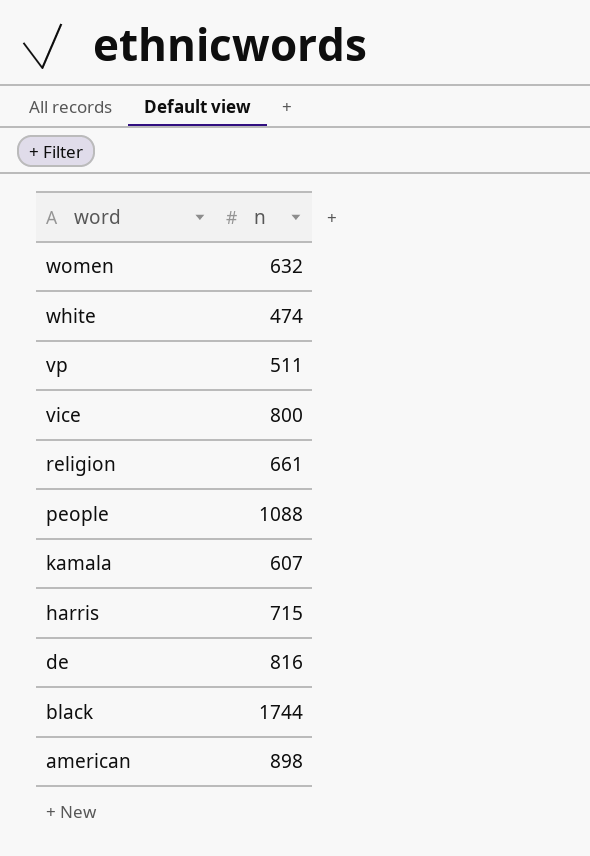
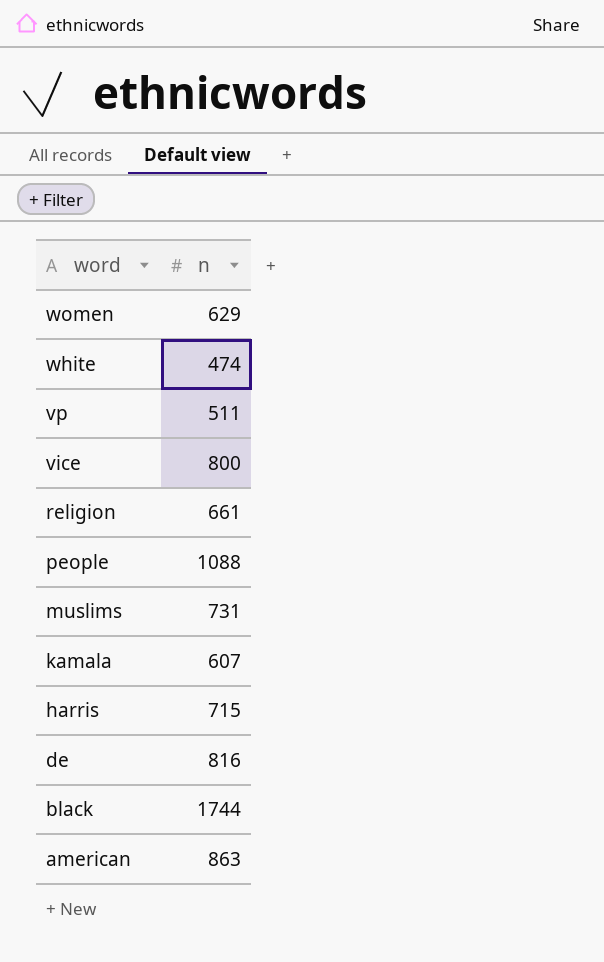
women | n: 632 -> 629
row muslims: none -> 731
american | n: 898 -> 863

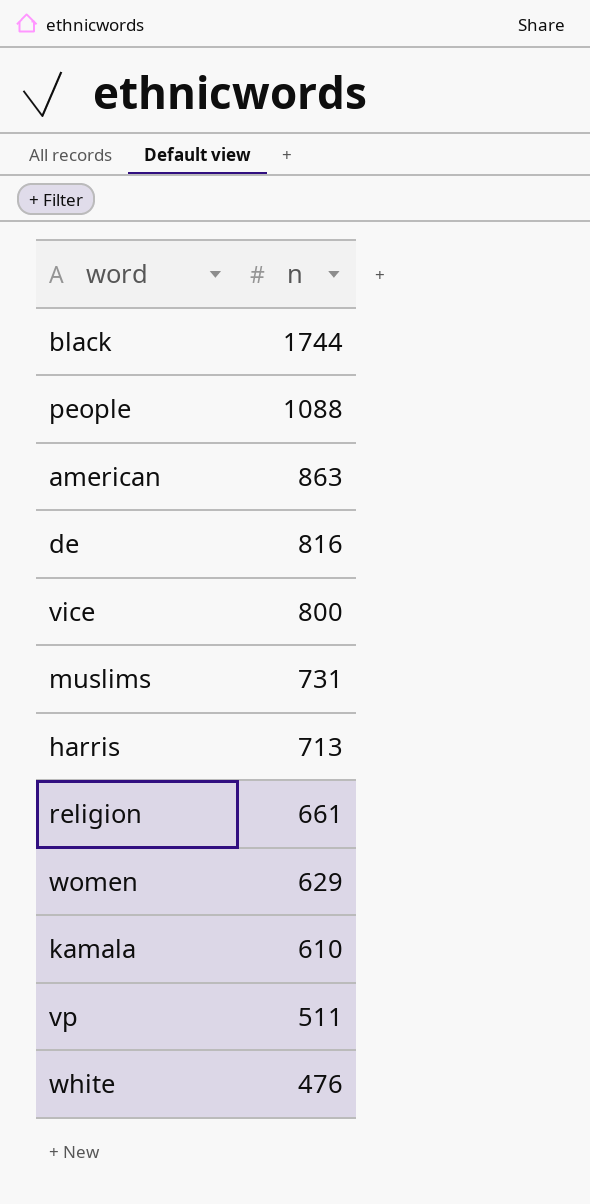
row order: word descending -> n descending
harris | n: 715 -> 713
kamala | n: 607 -> 610
white | n: 474 -> 476

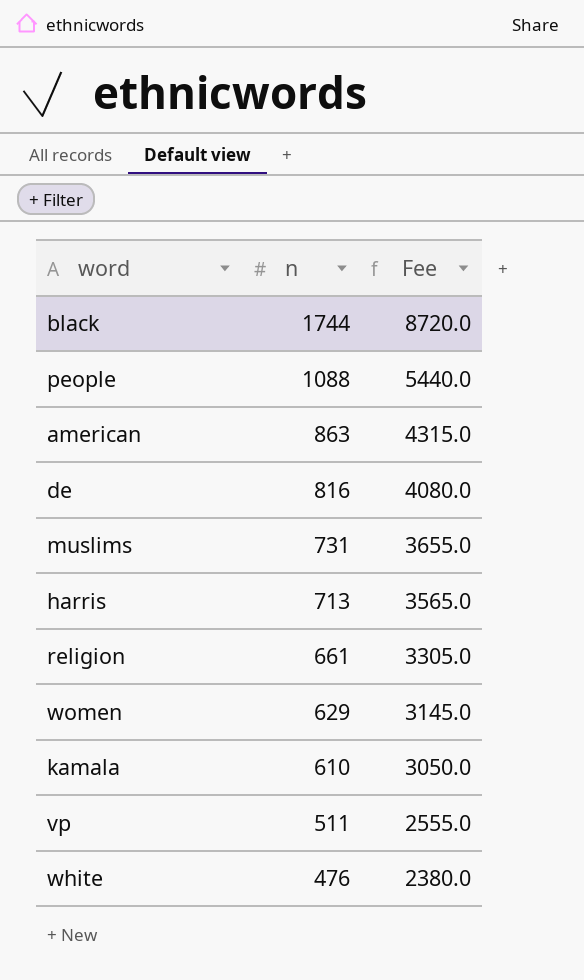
column Fee | formula: none -> [n] * 5
row vice: 800 -> none

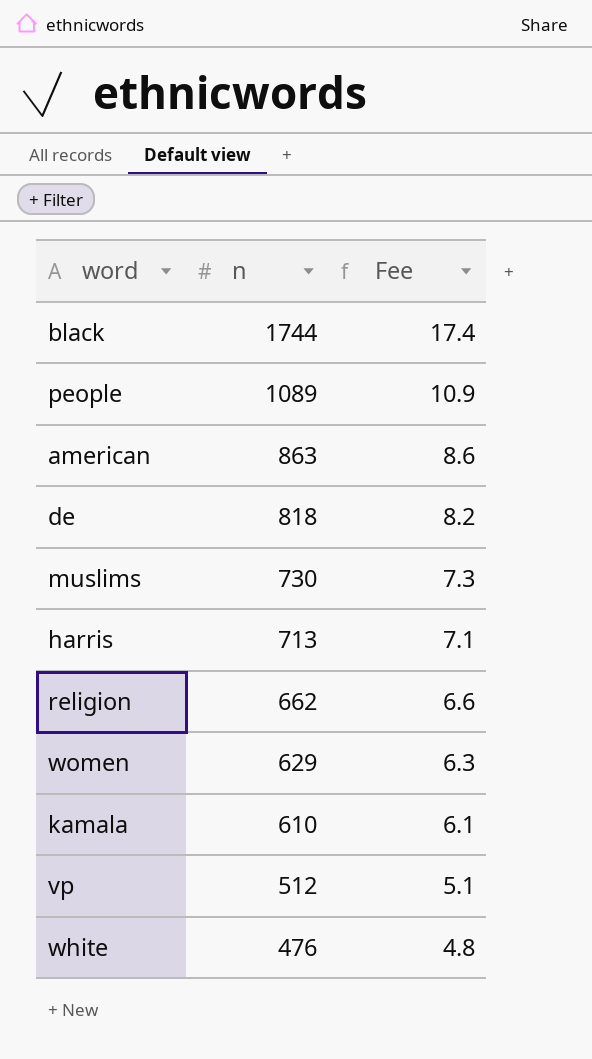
column Fee | formula: [n] * 5 -> [n] * 0.01
people | n: 1088 -> 1089
de | n: 816 -> 818
muslims | n: 731 -> 730
religion | n: 661 -> 662
vp | n: 511 -> 512

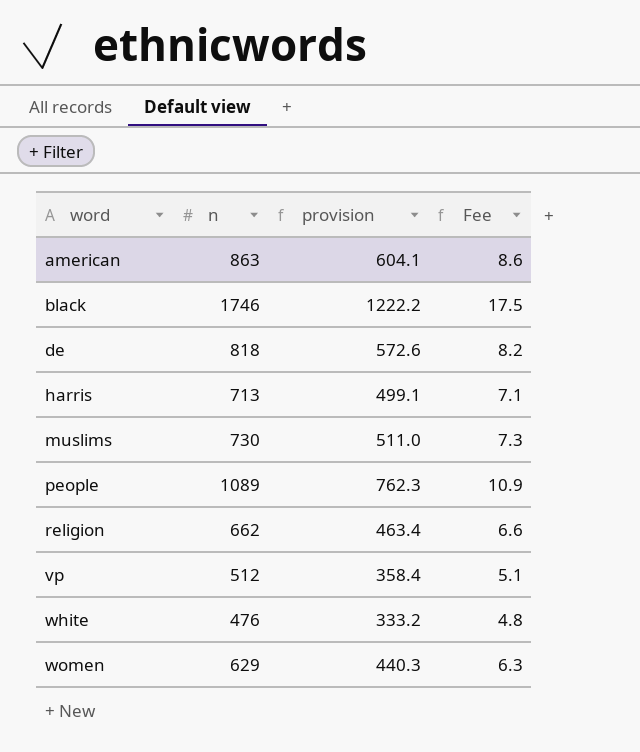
row order: n descending -> word ascending
column provision | formula: none -> [n] * 0.7
row kamala: 610 | 6.1 -> none
black | n: 1744 -> 1746
black | Fee: 17.4 -> 17.5

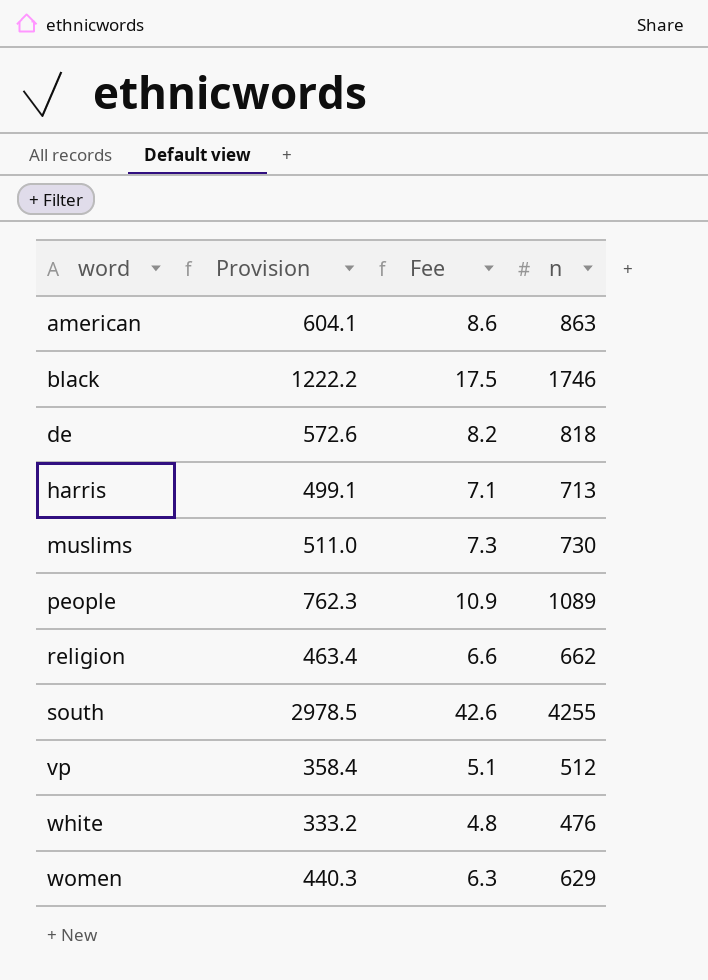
column name: provision -> Provision
column n | position: 2 -> 4
row south: none -> 2978.5 | 42.6 | 4255

